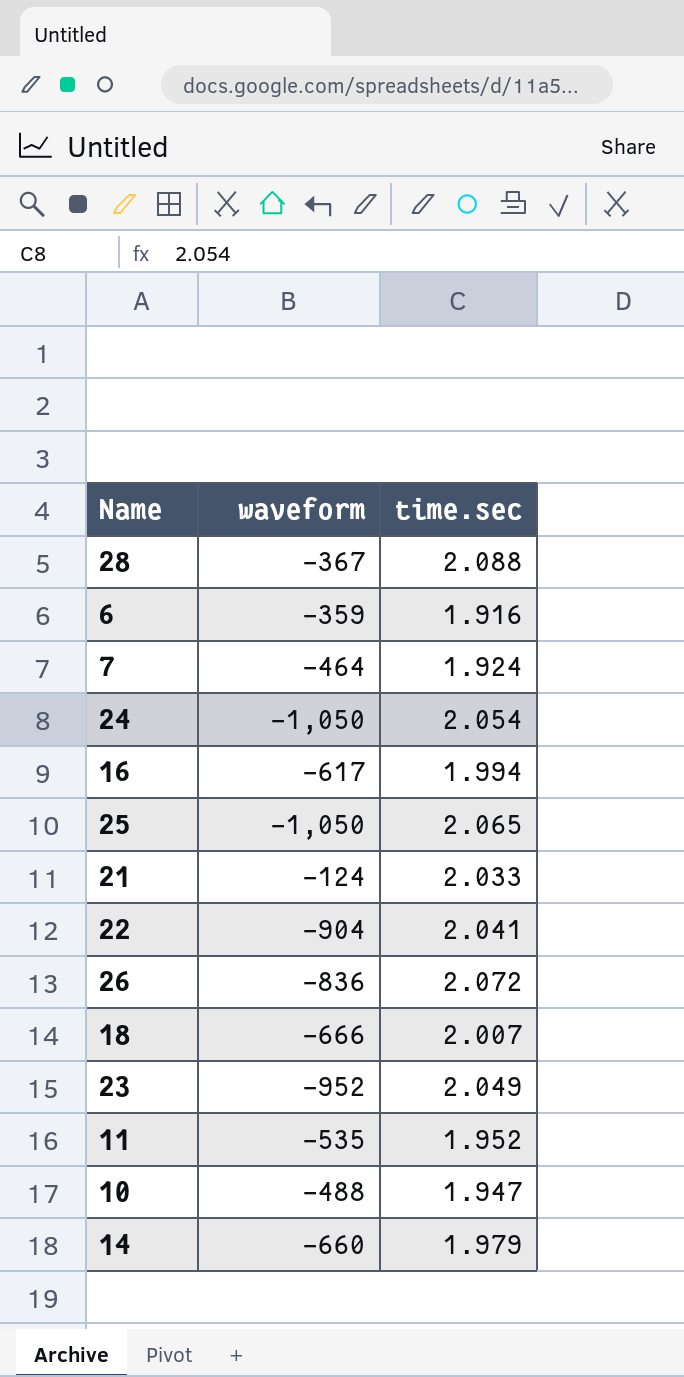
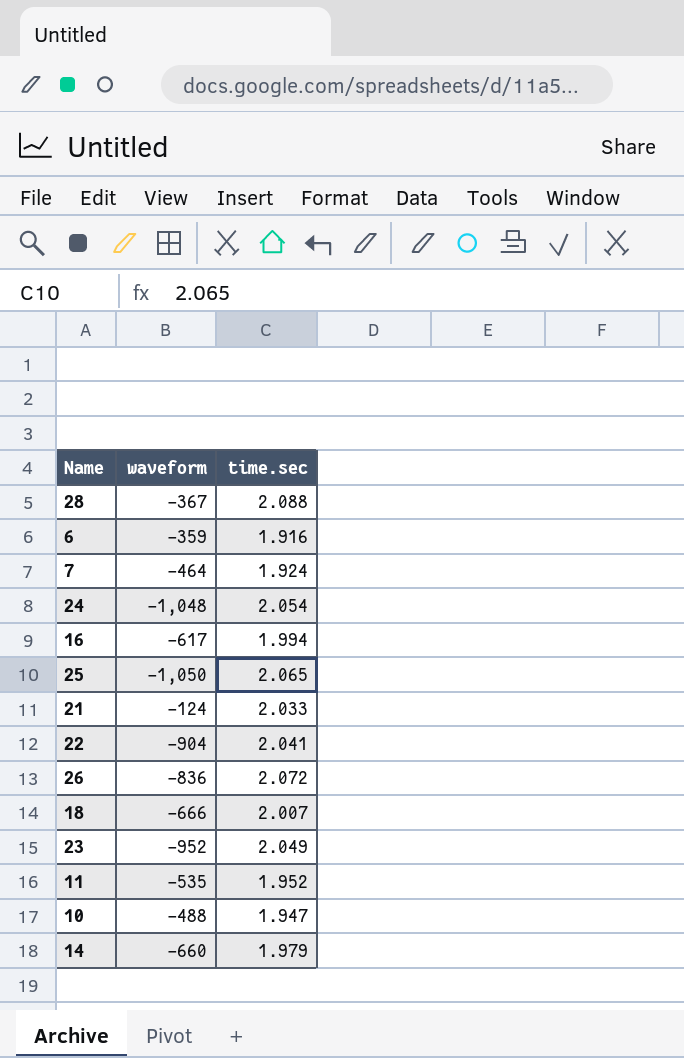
24 | waveform: -1,050 -> -1,048

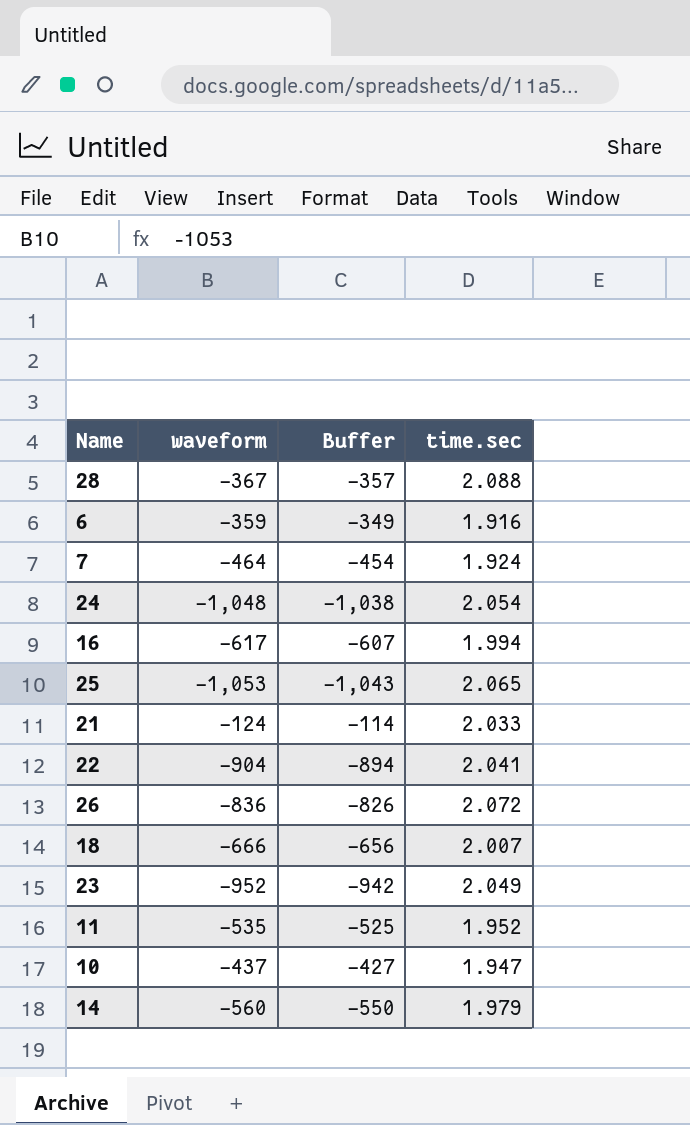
column Buffer | formula: none -> [waveform] + 10
25 | waveform: -1,050 -> -1,053
10 | waveform: -488 -> -437
14 | waveform: -660 -> -560

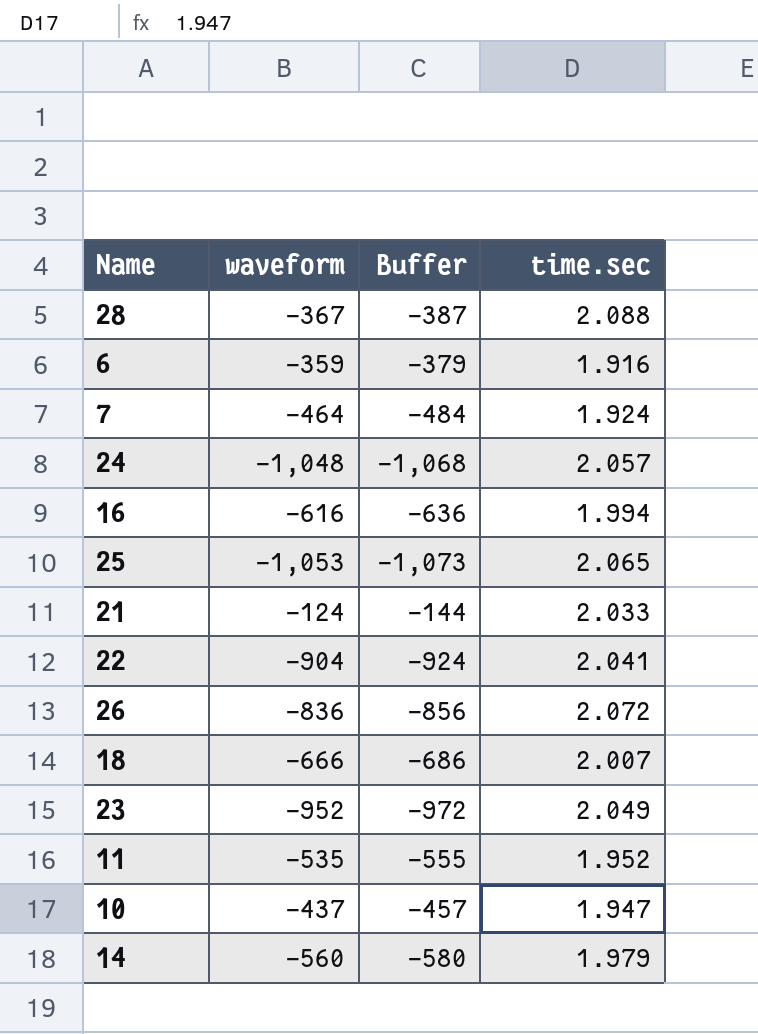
column Buffer | formula: [waveform] + 10 -> [waveform] - 20
24 | time.sec: 2.054 -> 2.057
16 | waveform: -617 -> -616

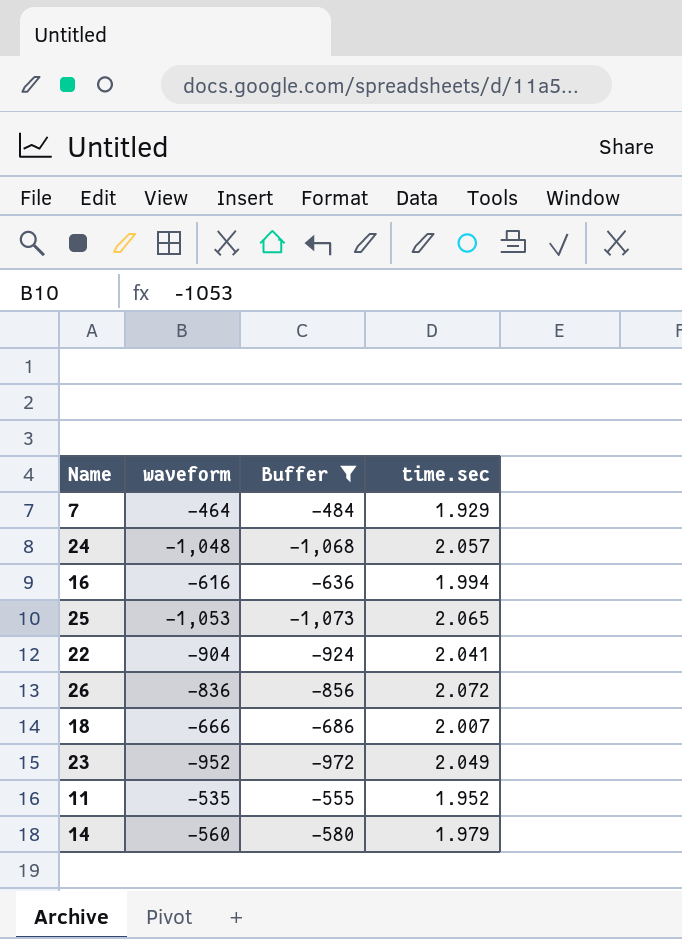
filter: none -> Buffer <= -484
7 | time.sec: 1.924 -> 1.929

